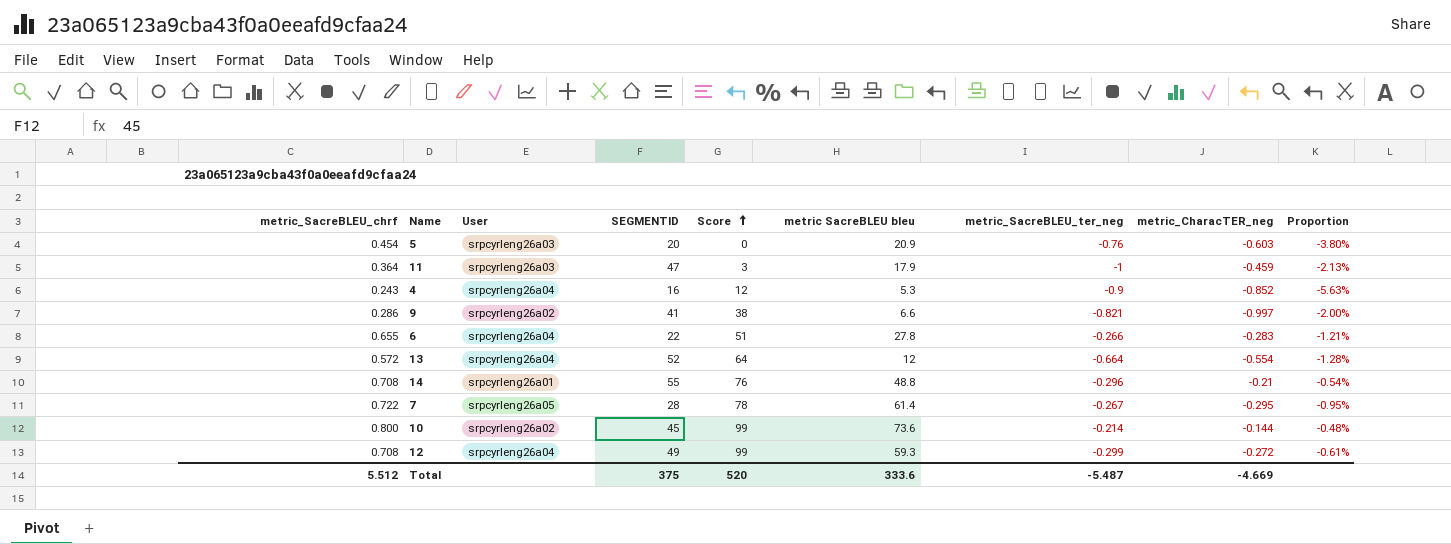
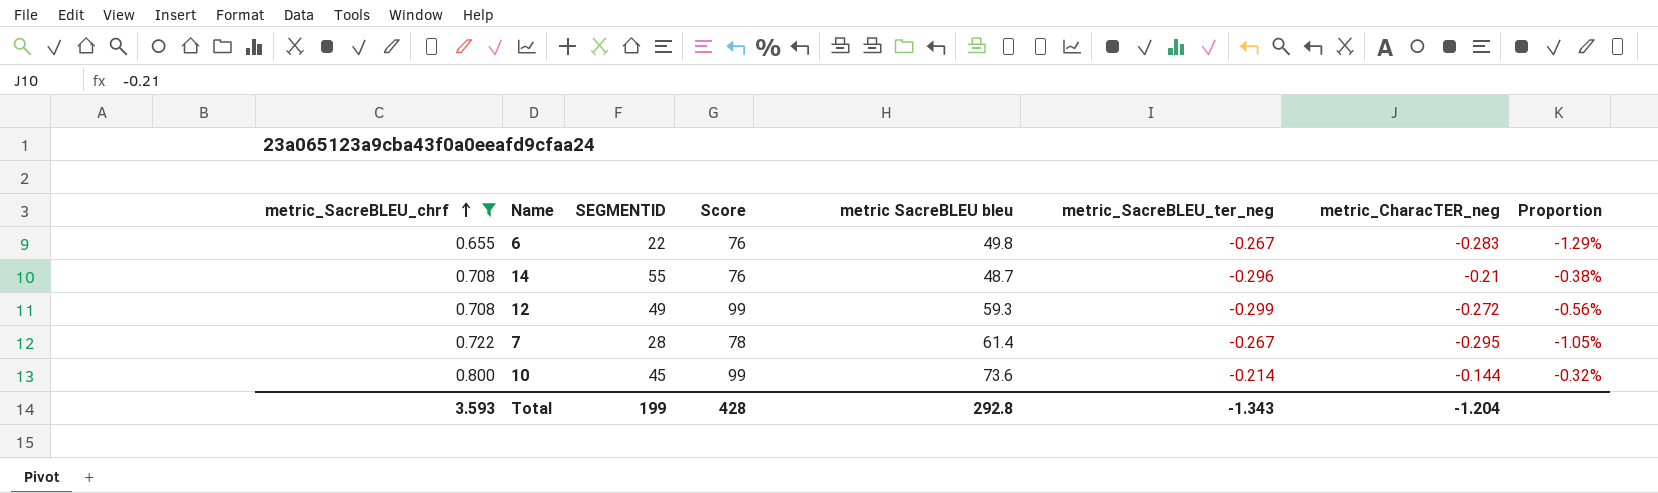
filter: none -> metric_SacreBLEU_chrf >= 0.655
row order: Score ascending -> metric_SacreBLEU_chrf ascending
column User | position: 3 -> none
column Proportion | formula: [metric_SacreBLEU_ter_neg] / [SEGMENTID] -> [metric_CharacTER_neg] / [SEGMENTID]
6 | Score: 51 -> 76
6 | metric SacreBLEU bleu: 27.8 -> 49.8
6 | metric_SacreBLEU_ter_neg: -0.266 -> -0.267
14 | metric SacreBLEU bleu: 48.8 -> 48.7
Total | metric_SacreBLEU_chrf: 5.512 -> 3.593
Total | SEGMENTID: 375 -> 199
Total | Score: 520 -> 428
Total | metric SacreBLEU bleu: 333.6 -> 292.8
Total | metric_SacreBLEU_ter_neg: -5.487 -> -1.343
Total | metric_CharacTER_neg: -4.669 -> -1.204

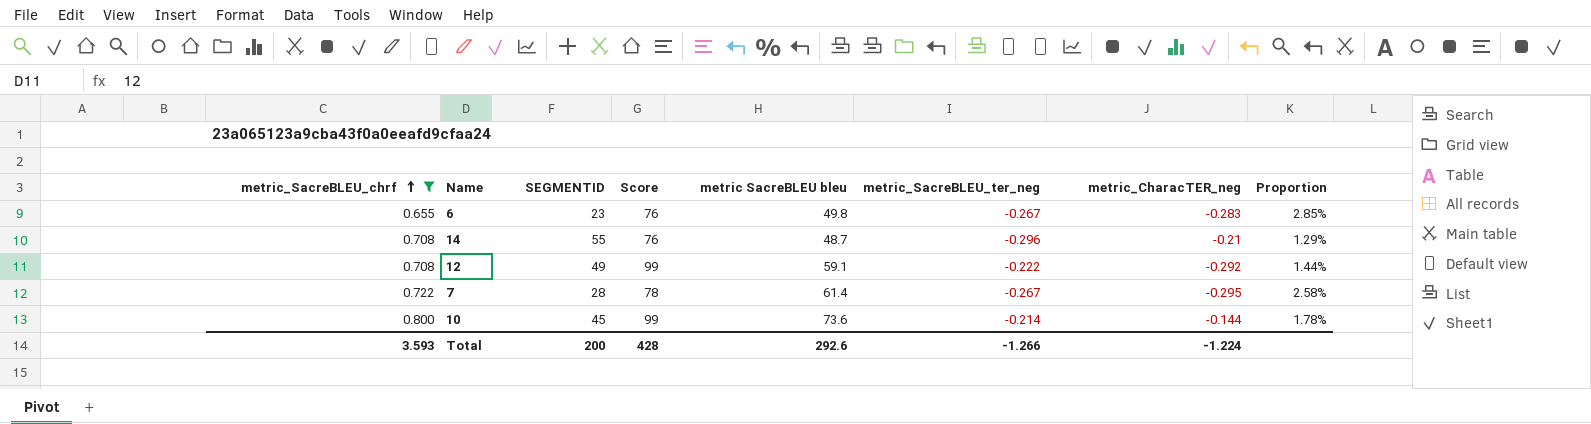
column Proportion | formula: [metric_CharacTER_neg] / [SEGMENTID] -> [metric_SacreBLEU_chrf] / [SEGMENTID]
6 | SEGMENTID: 22 -> 23
12 | metric SacreBLEU bleu: 59.3 -> 59.1
12 | metric_SacreBLEU_ter_neg: -0.299 -> -0.222
12 | metric_CharacTER_neg: -0.272 -> -0.292
Total | SEGMENTID: 199 -> 200
Total | metric SacreBLEU bleu: 292.8 -> 292.6
Total | metric_SacreBLEU_ter_neg: -1.343 -> -1.266
Total | metric_CharacTER_neg: -1.204 -> -1.224

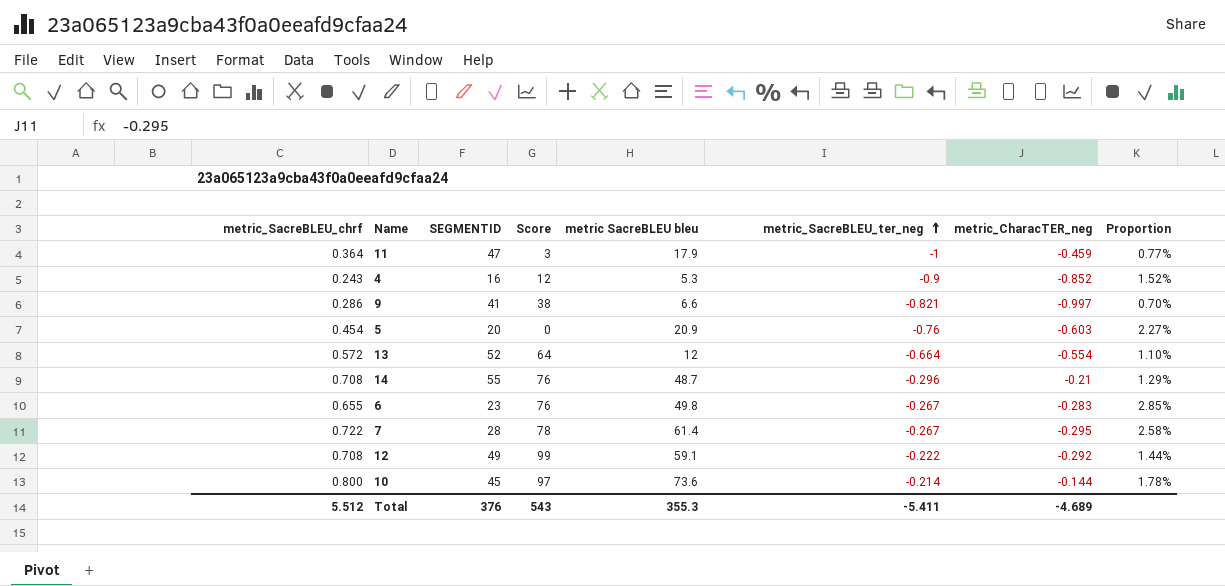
filter: metric_SacreBLEU_chrf >= 0.655 -> none
row order: metric_SacreBLEU_chrf ascending -> metric_SacreBLEU_ter_neg ascending
10 | Score: 99 -> 97
Total | metric_SacreBLEU_chrf: 3.593 -> 5.512
Total | SEGMENTID: 200 -> 376
Total | Score: 428 -> 543
Total | metric SacreBLEU bleu: 292.6 -> 355.3
Total | metric_SacreBLEU_ter_neg: -1.266 -> -5.411
Total | metric_CharacTER_neg: -1.224 -> -4.689

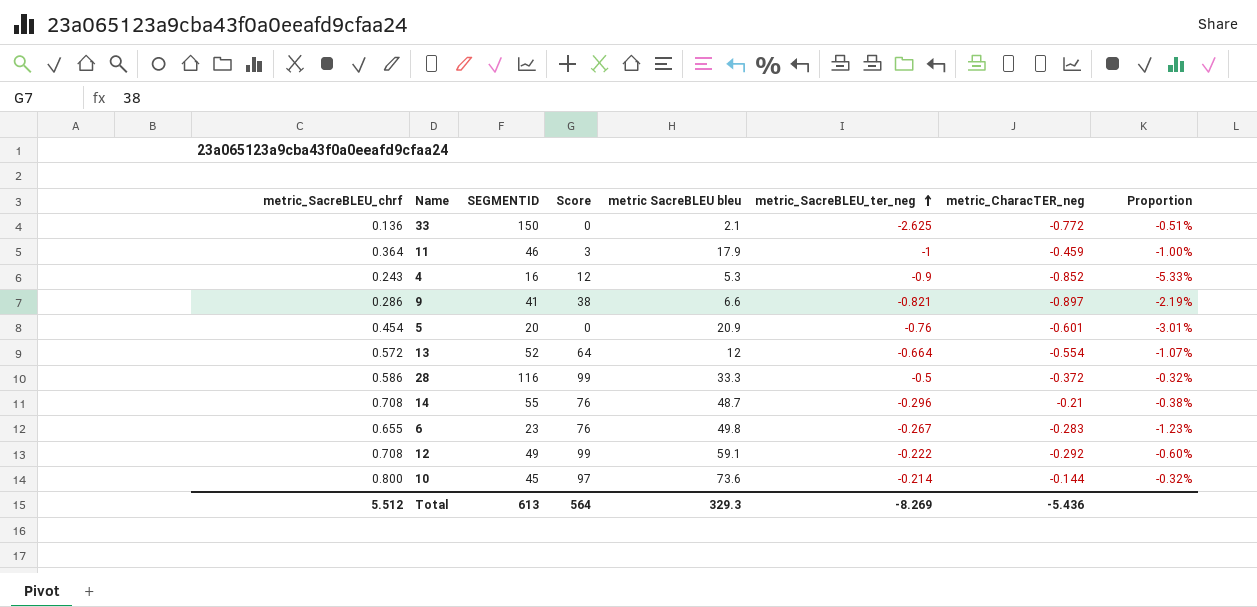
column Proportion | formula: [metric_SacreBLEU_chrf] / [SEGMENTID] -> [metric_CharacTER_neg] / [SEGMENTID]
row 7: 0.722 | 28 | 78 | 61.4 | -0.267 | -0.295 | 2.58% -> none
row 33: none -> 0.136 | 150 | 0 | 2.1 | -2.625 | -0.772 | -0.51%
11 | SEGMENTID: 47 -> 46
9 | metric_CharacTER_neg: -0.997 -> -0.897
5 | metric_CharacTER_neg: -0.603 -> -0.601
row 28: none -> 0.586 | 116 | 99 | 33.3 | -0.5 | -0.372 | -0.32%
Total | SEGMENTID: 376 -> 613
Total | Score: 543 -> 564
Total | metric SacreBLEU bleu: 355.3 -> 329.3
Total | metric_SacreBLEU_ter_neg: -5.411 -> -8.269
Total | metric_CharacTER_neg: -4.689 -> -5.436

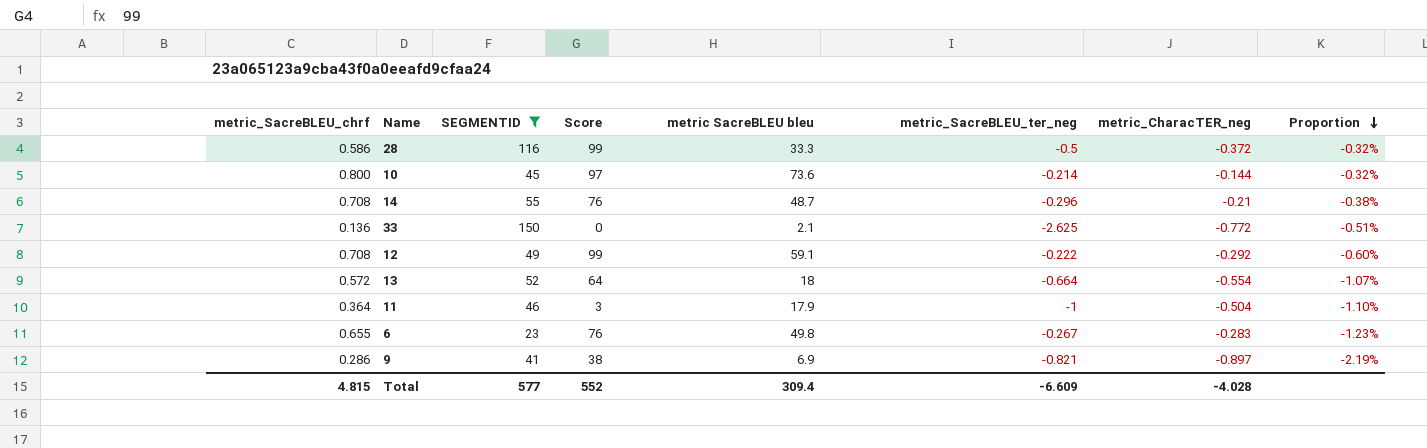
filter: none -> SEGMENTID >= 23
row order: metric_SacreBLEU_ter_neg ascending -> Proportion descending
13 | metric SacreBLEU bleu: 12 -> 18
11 | metric_CharacTER_neg: -0.459 -> -0.504
11 | Proportion: -1.00% -> -1.10%
9 | metric SacreBLEU bleu: 6.6 -> 6.9
Total | metric_SacreBLEU_chrf: 5.512 -> 4.815
Total | SEGMENTID: 613 -> 577
Total | Score: 564 -> 552
Total | metric SacreBLEU bleu: 329.3 -> 309.4
Total | metric_SacreBLEU_ter_neg: -8.269 -> -6.609
Total | metric_CharacTER_neg: -5.436 -> -4.028

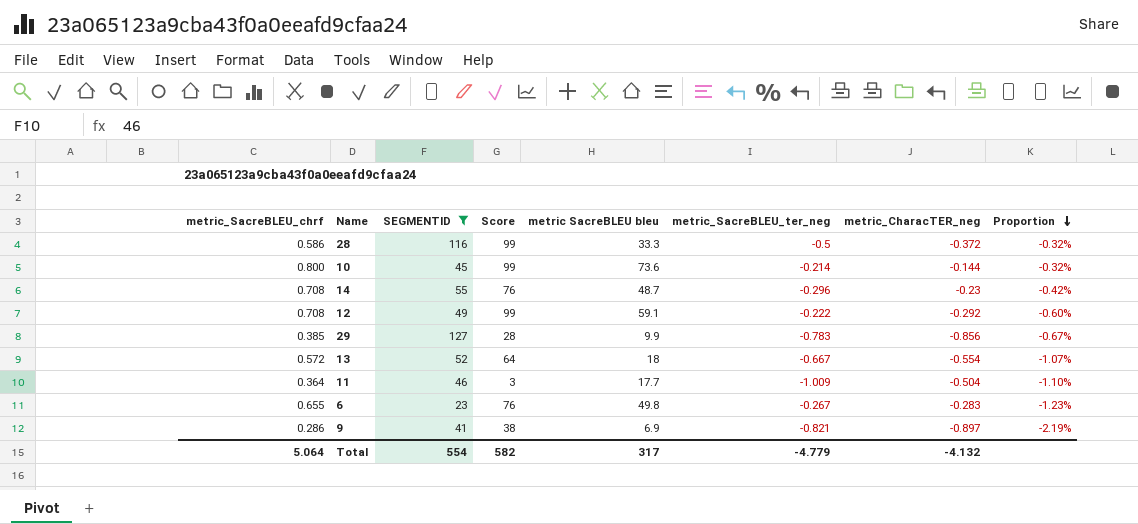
row 33: 0.136 | 150 | 0 | 2.1 | -2.625 | -0.772 | -0.51% -> none
10 | Score: 97 -> 99
14 | metric_CharacTER_neg: -0.21 -> -0.23
14 | Proportion: -0.38% -> -0.42%
row 29: none -> 0.385 | 127 | 28 | 9.9 | -0.783 | -0.856 | -0.67%
13 | metric_SacreBLEU_ter_neg: -0.664 -> -0.667
11 | metric SacreBLEU bleu: 17.9 -> 17.7
11 | metric_SacreBLEU_ter_neg: -1 -> -1.009
Total | metric_SacreBLEU_chrf: 4.815 -> 5.064
Total | SEGMENTID: 577 -> 554
Total | Score: 552 -> 582
Total | metric SacreBLEU bleu: 309.4 -> 317
Total | metric_SacreBLEU_ter_neg: -6.609 -> -4.779
Total | metric_CharacTER_neg: -4.028 -> -4.132

